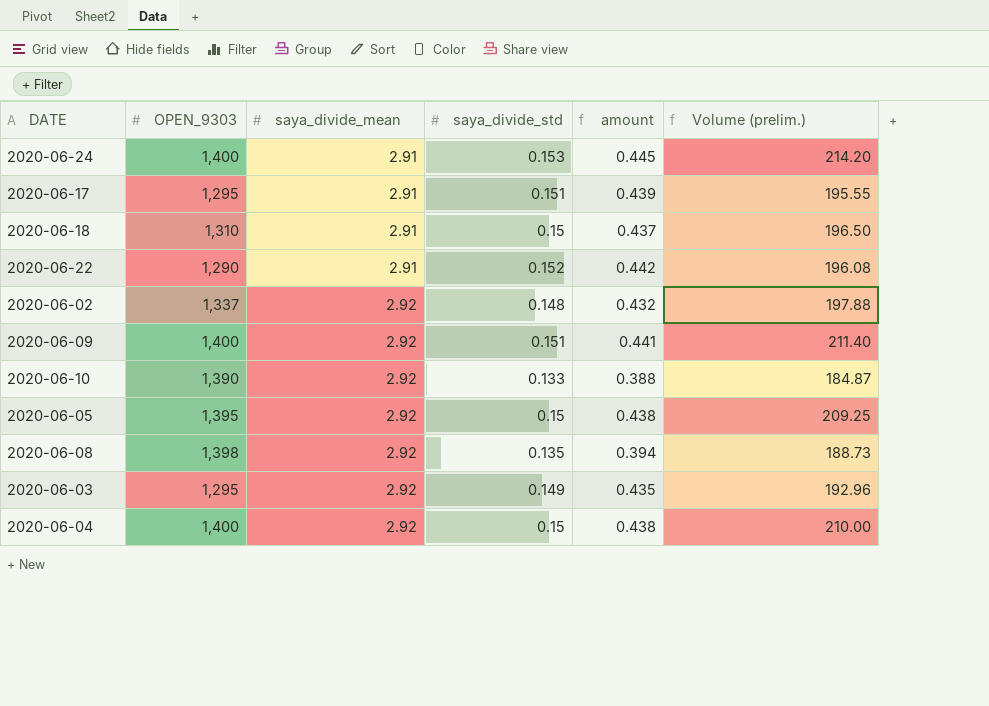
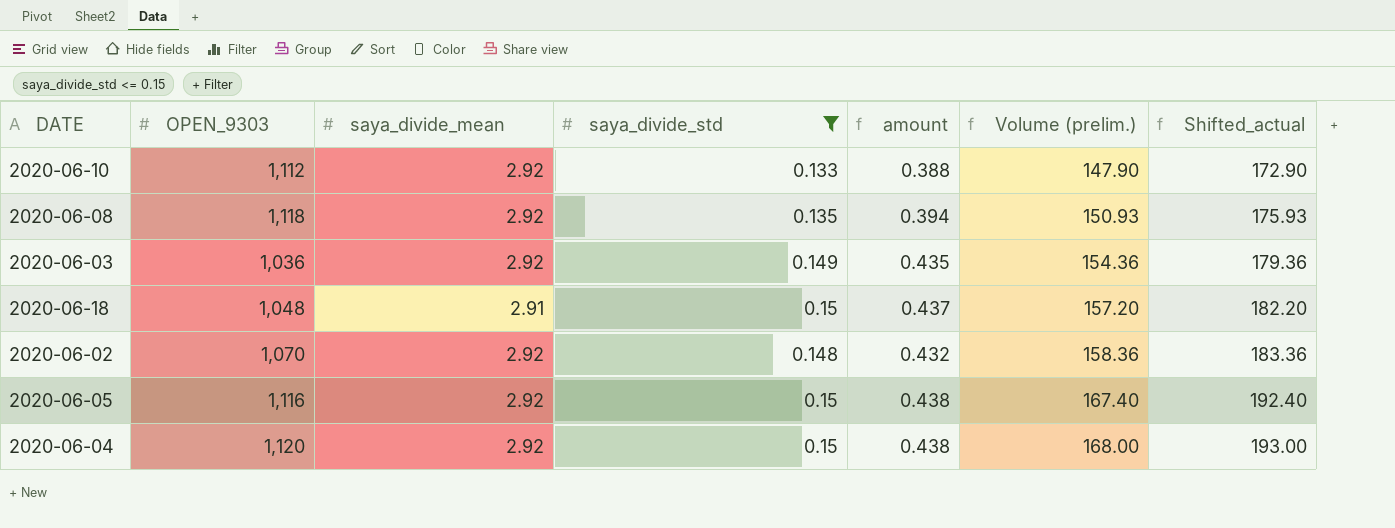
filter: none -> saya_divide_std <= 0.15
row order: saya_divide_mean ascending -> Volume (prelim.) ascending
column Shifted_actual | formula: none -> [Volume (prelim.)] + 25
2020-06-10 | OPEN_9303: 1,390 -> 1,112
2020-06-10 | Volume (prelim.): 184.87 -> 147.90
2020-06-08 | OPEN_9303: 1,398 -> 1,118
2020-06-08 | Volume (prelim.): 188.73 -> 150.93
2020-06-03 | OPEN_9303: 1,295 -> 1,036
2020-06-03 | Volume (prelim.): 192.96 -> 154.36
2020-06-18 | OPEN_9303: 1,310 -> 1,048
2020-06-18 | Volume (prelim.): 196.50 -> 157.20
2020-06-02 | OPEN_9303: 1,337 -> 1,070
2020-06-02 | Volume (prelim.): 197.88 -> 158.36
2020-06-05 | OPEN_9303: 1,395 -> 1,116
2020-06-05 | Volume (prelim.): 209.25 -> 167.40
2020-06-04 | OPEN_9303: 1,400 -> 1,120
2020-06-04 | Volume (prelim.): 210.00 -> 168.00

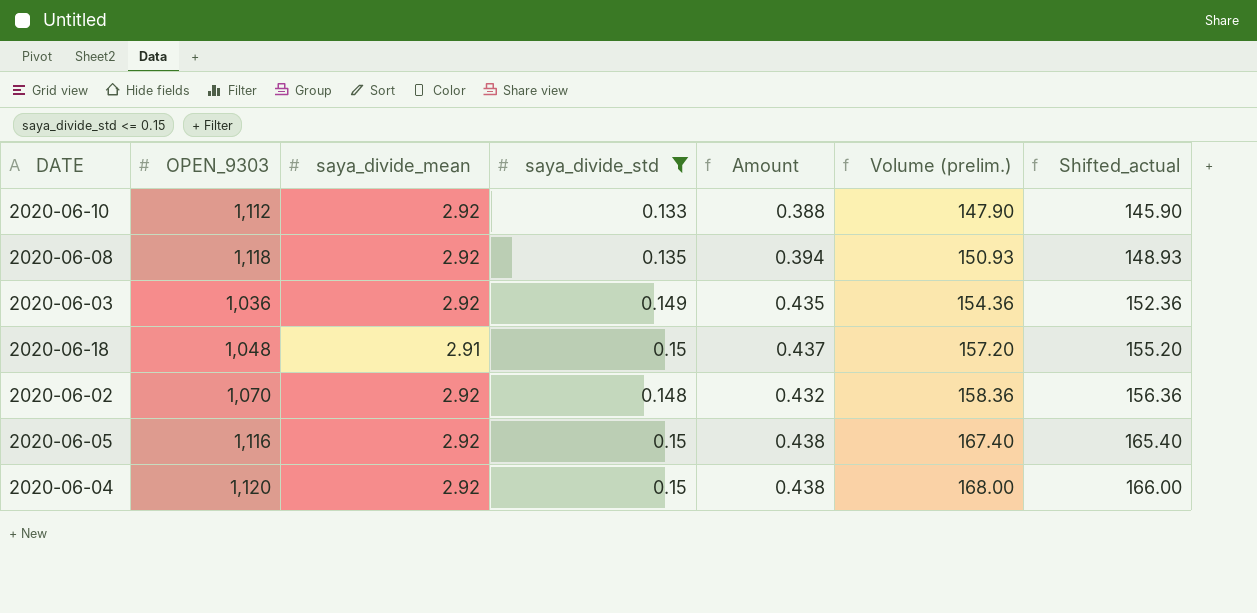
column name: amount -> Amount
column Shifted_actual | formula: [Volume (prelim.)] + 25 -> [Volume (prelim.)] - 2

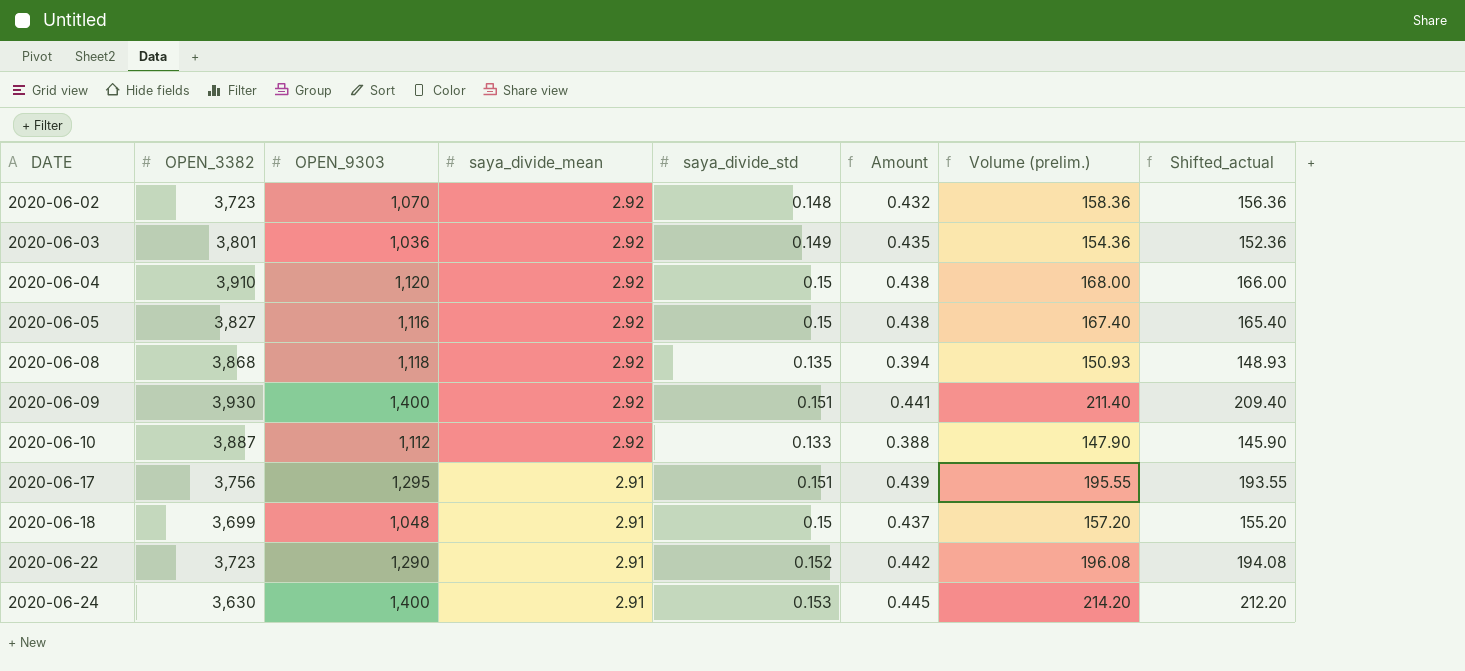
filter: saya_divide_std <= 0.15 -> none
row order: Volume (prelim.) ascending -> DATE ascending
column OPEN_3382 | position: none -> 2

